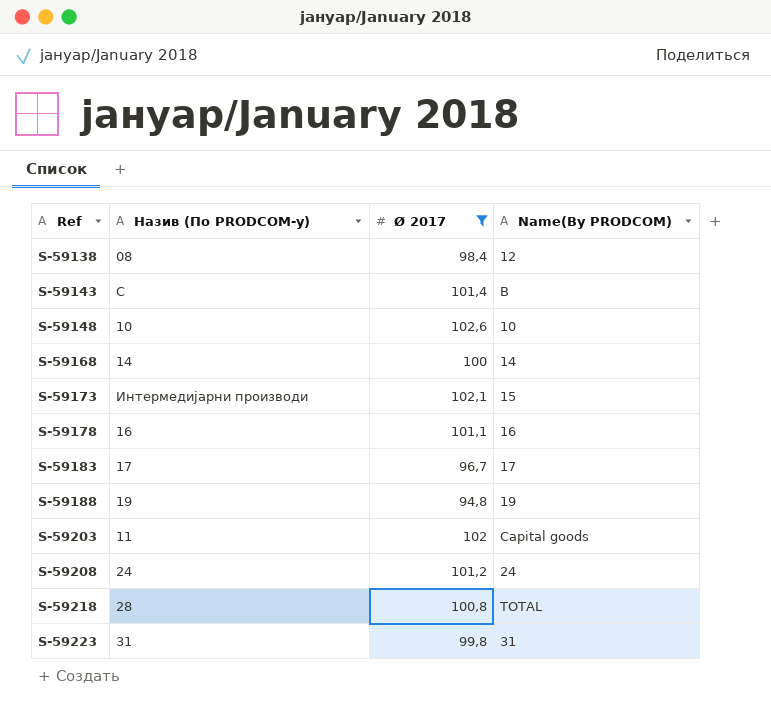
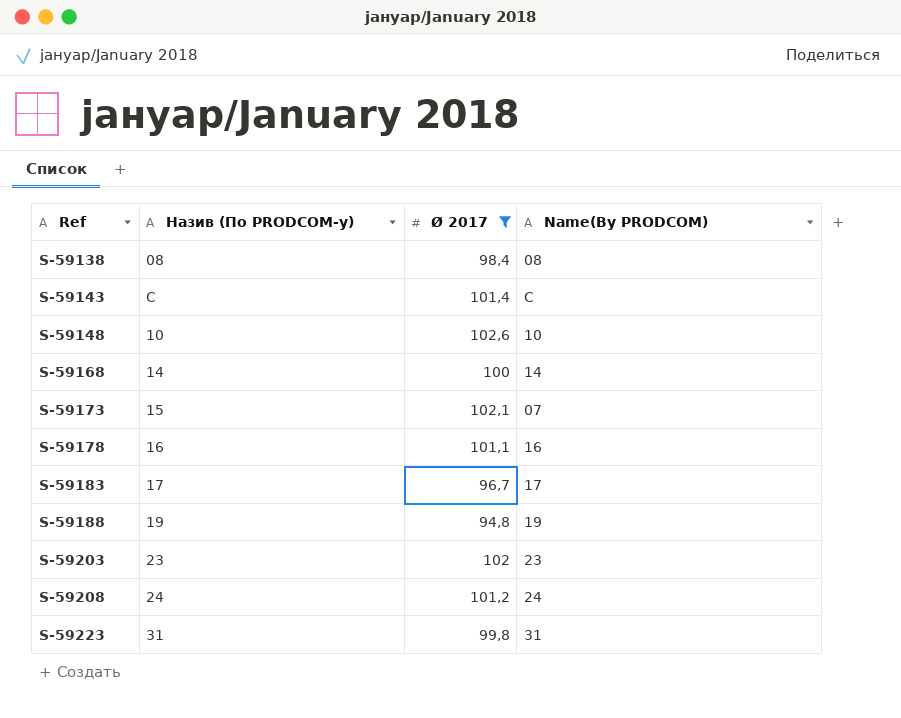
row S-59218: 28 | 100,8 | TOTAL -> none
S-59138 | Name(By PRODCOM): 12 -> 08
S-59143 | Name(By PRODCOM): B -> C
S-59173 | Назив (Пo PRODCOM-у): Интермедијарни производи -> 15
S-59173 | Name(By PRODCOM): 15 -> 07
S-59203 | Назив (Пo PRODCOM-у): 11 -> 23
S-59203 | Name(By PRODCOM): Capital goods -> 23

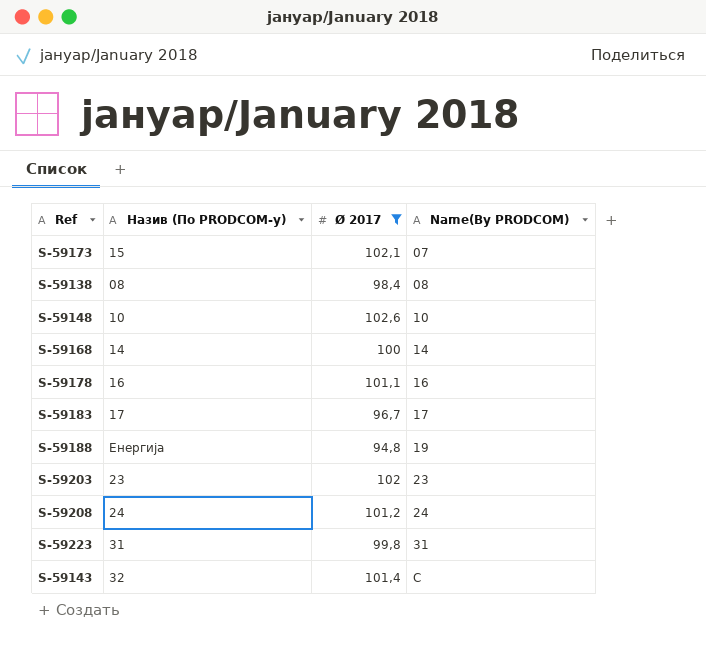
row order: Ref ascending -> Name(By PRODCOM) ascending
S-59188 | Назив (Пo PRODCOM-у): 19 -> Енергија
S-59143 | Назив (Пo PRODCOM-у): C -> 32

